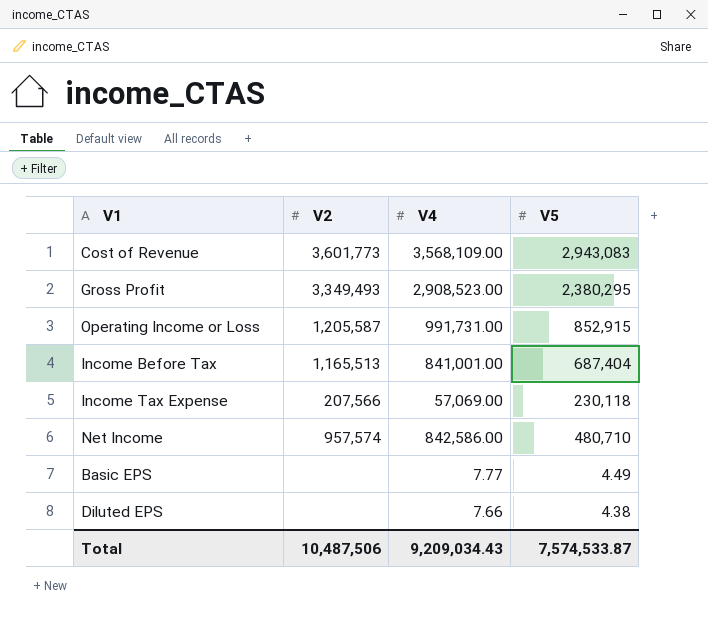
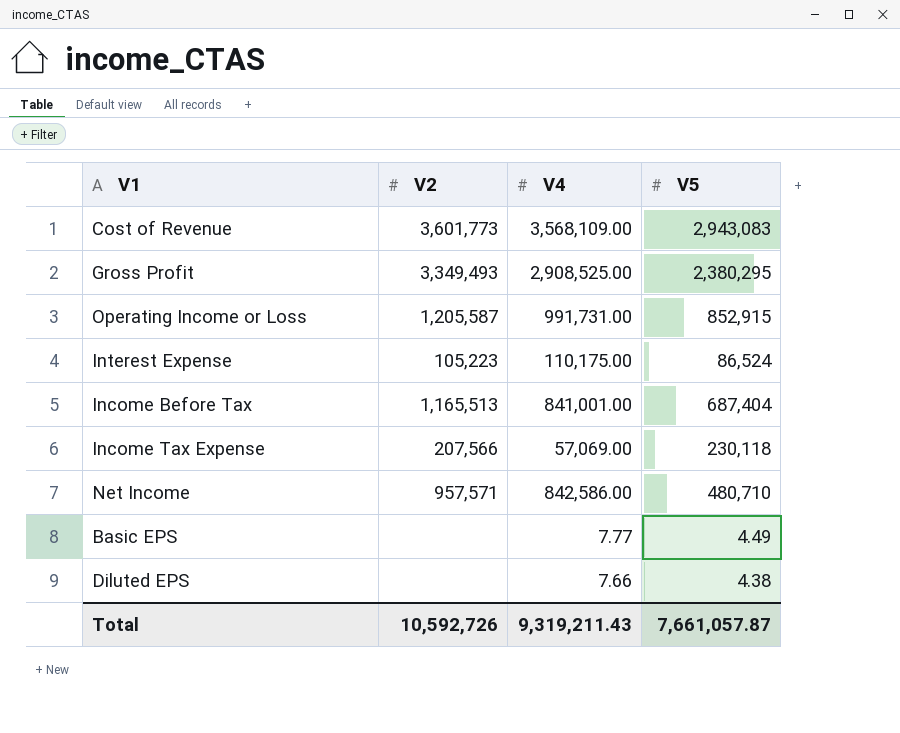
Gross Profit | V4: 2,908,523.00 -> 2,908,525.00
row Interest Expense: none -> 105,223 | 110,175.00 | 86,524
Net Income | V2: 957,574 -> 957,571
Total | V2: 10,487,506 -> 10,592,726
Total | V4: 9,209,034.43 -> 9,319,211.43
Total | V5: 7,574,533.87 -> 7,661,057.87

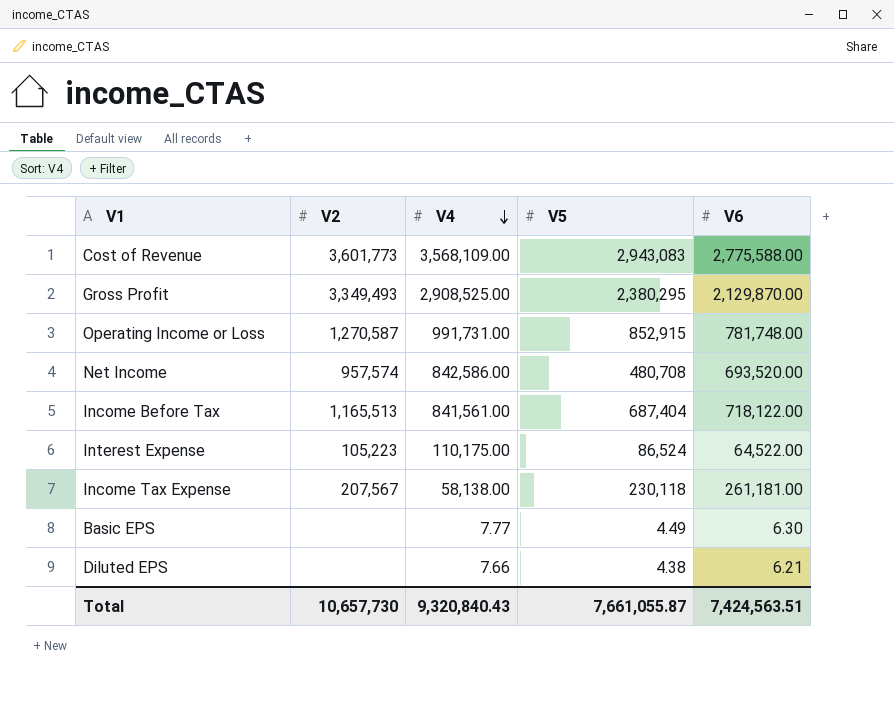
row order: none -> V4 descending
column V6 | position: none -> 5
Operating Income or Loss | V2: 1,205,587 -> 1,270,587
Net Income | V2: 957,571 -> 957,574
Net Income | V5: 480,710 -> 480,708
Income Before Tax | V4: 841,001.00 -> 841,561.00
Income Tax Expense | V2: 207,566 -> 207,567
Income Tax Expense | V4: 57,069.00 -> 58,138.00
Total | V2: 10,592,726 -> 10,657,730
Total | V4: 9,319,211.43 -> 9,320,840.43
Total | V5: 7,661,057.87 -> 7,661,055.87

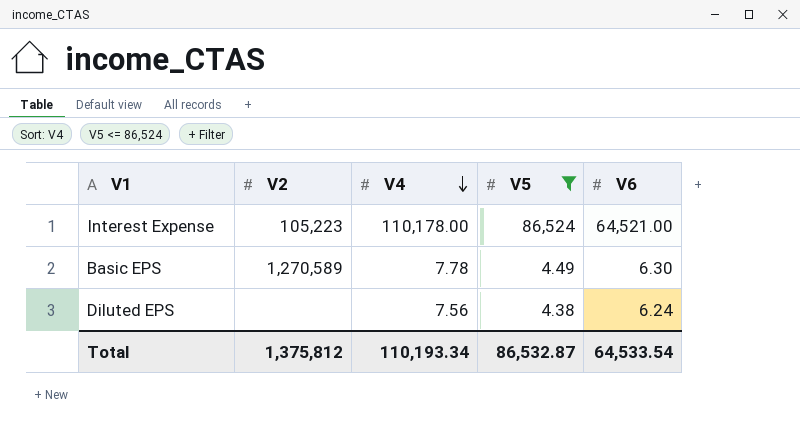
filter: none -> V5 <= 86,524
Interest Expense | V4: 110,175.00 -> 110,178.00
Interest Expense | V6: 64,522.00 -> 64,521.00
Basic EPS | V2: none -> 1,270,589
Basic EPS | V4: 7.77 -> 7.78
Diluted EPS | V4: 7.66 -> 7.56
Diluted EPS | V6: 6.21 -> 6.24
Total | V2: 10,657,730 -> 1,375,812
Total | V4: 9,320,840.43 -> 110,193.34
Total | V5: 7,661,055.87 -> 86,532.87
Total | V6: 7,424,563.51 -> 64,533.54

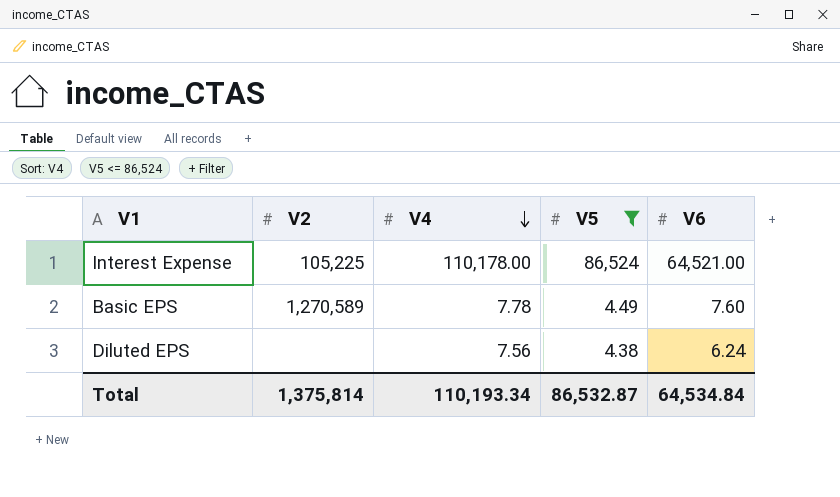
Interest Expense | V2: 105,223 -> 105,225
Basic EPS | V6: 6.30 -> 7.60
Total | V2: 1,375,812 -> 1,375,814
Total | V6: 64,533.54 -> 64,534.84

